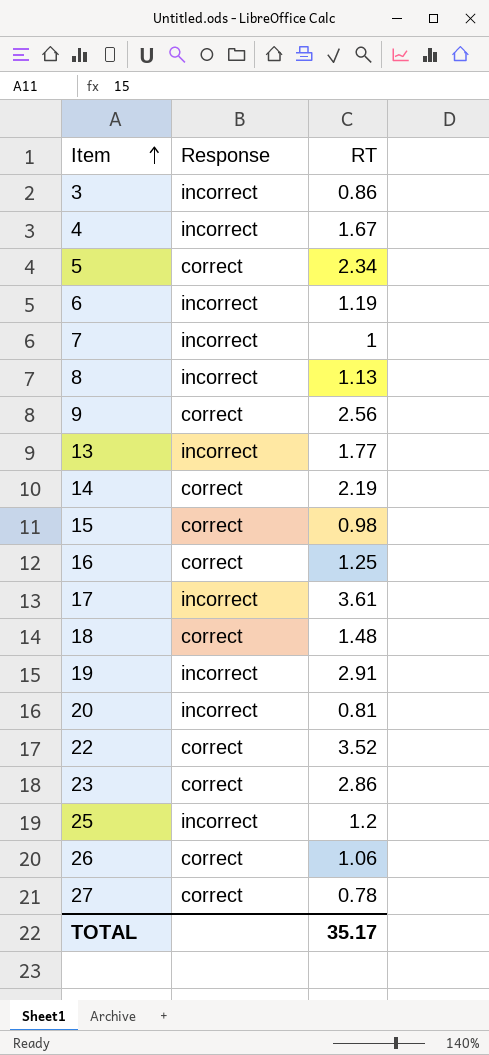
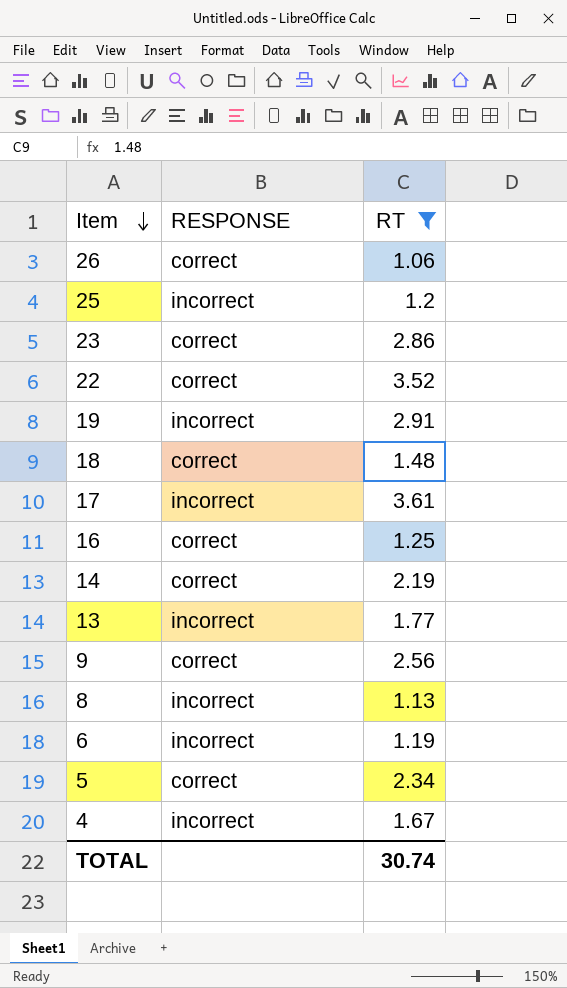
filter: none -> RT >= 1.06
row order: Item ascending -> Item descending
column name: Response -> RESPONSE
TOTAL | RT: 35.17 -> 30.74

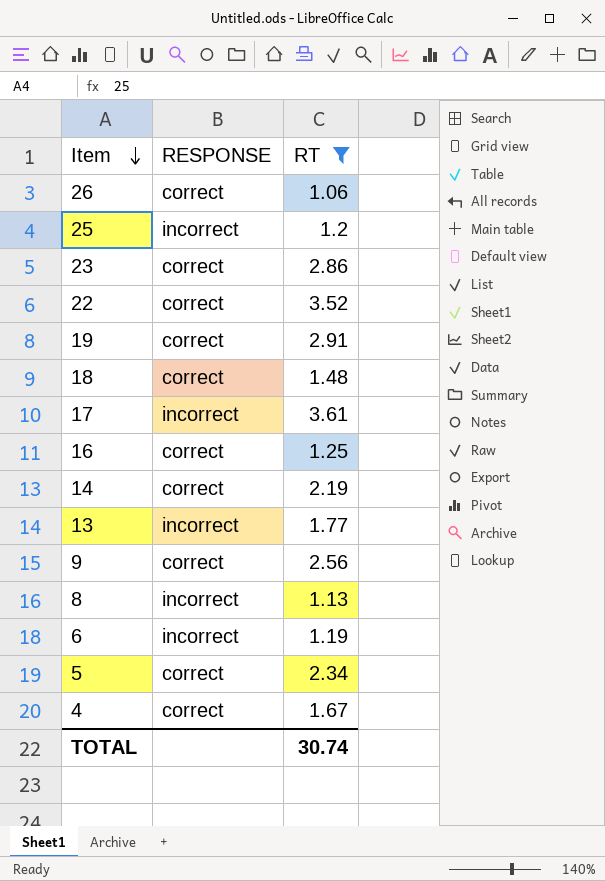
19 | RESPONSE: incorrect -> correct
4 | RESPONSE: incorrect -> correct

